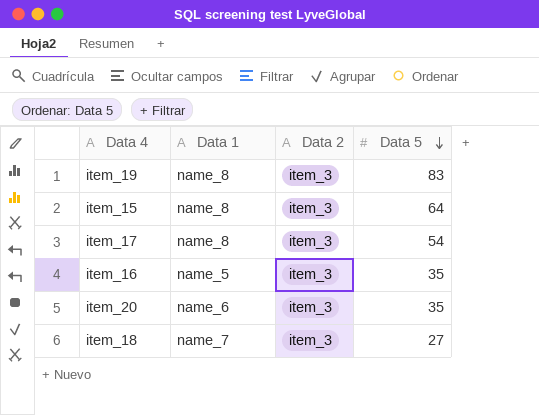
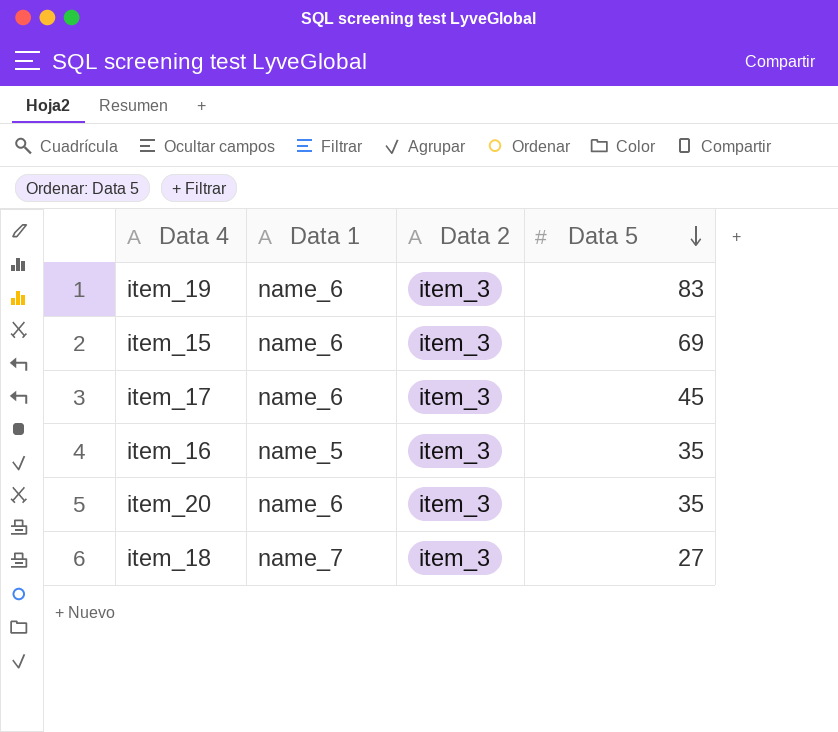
item_19 | Data 1: name_8 -> name_6
item_15 | Data 1: name_8 -> name_6
item_15 | Data 5: 64 -> 69
item_17 | Data 1: name_8 -> name_6
item_17 | Data 5: 54 -> 45

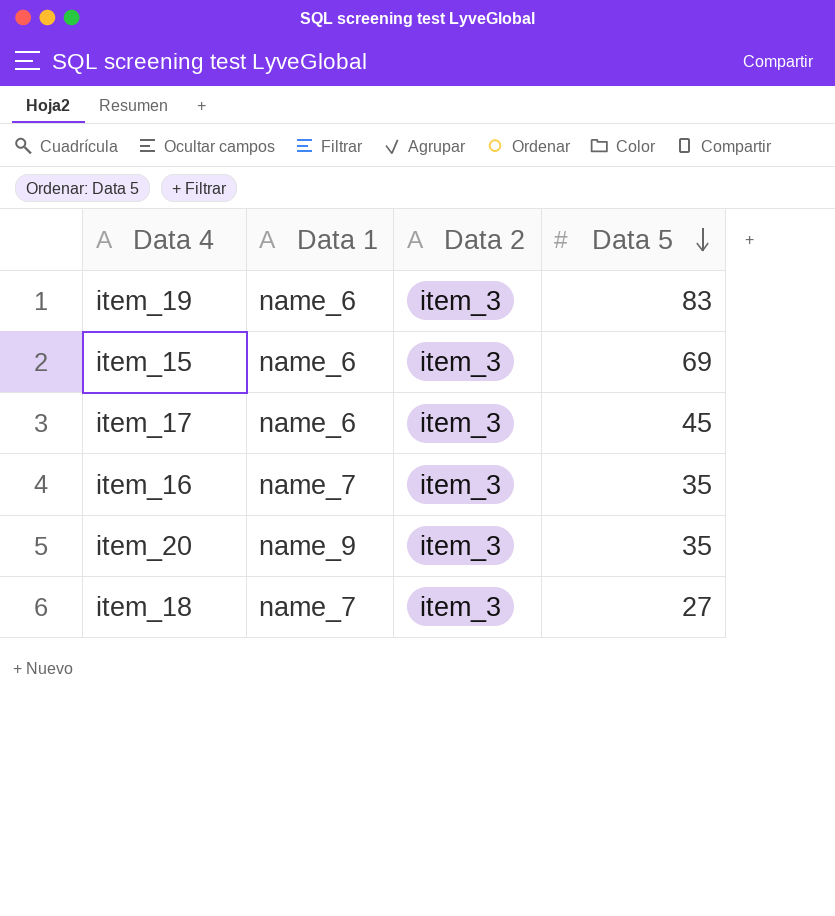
item_16 | Data 1: name_5 -> name_7
item_20 | Data 1: name_6 -> name_9

